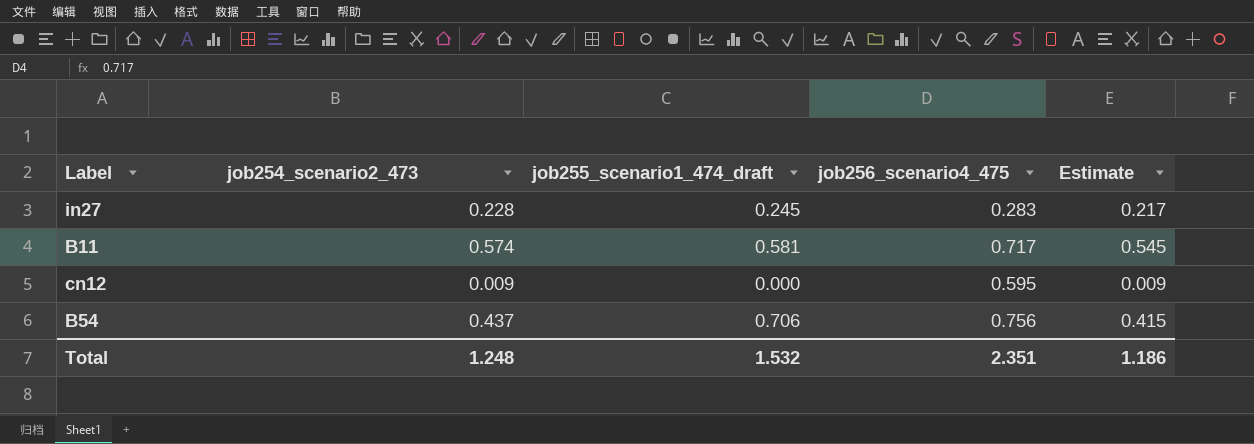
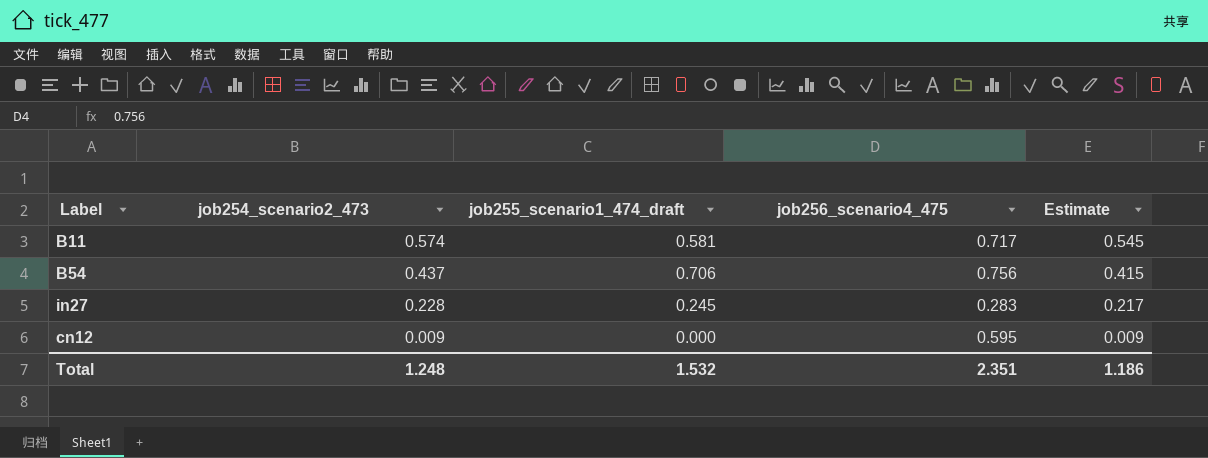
row order: none -> job254_scenario2_473 descending

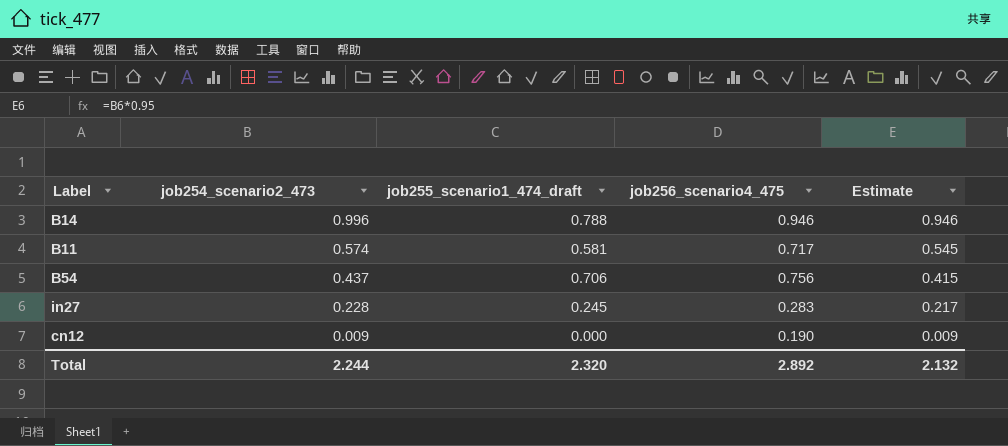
row B14: none -> 0.996 | 0.788 | 0.946 | 0.946
cn12 | job256_scenario4_475: 0.595 -> 0.190
Total | job254_scenario2_473: 1.248 -> 2.244
Total | job255_scenario1_474_draft: 1.532 -> 2.320
Total | job256_scenario4_475: 2.351 -> 2.892
Total | Estimate: 1.186 -> 2.132

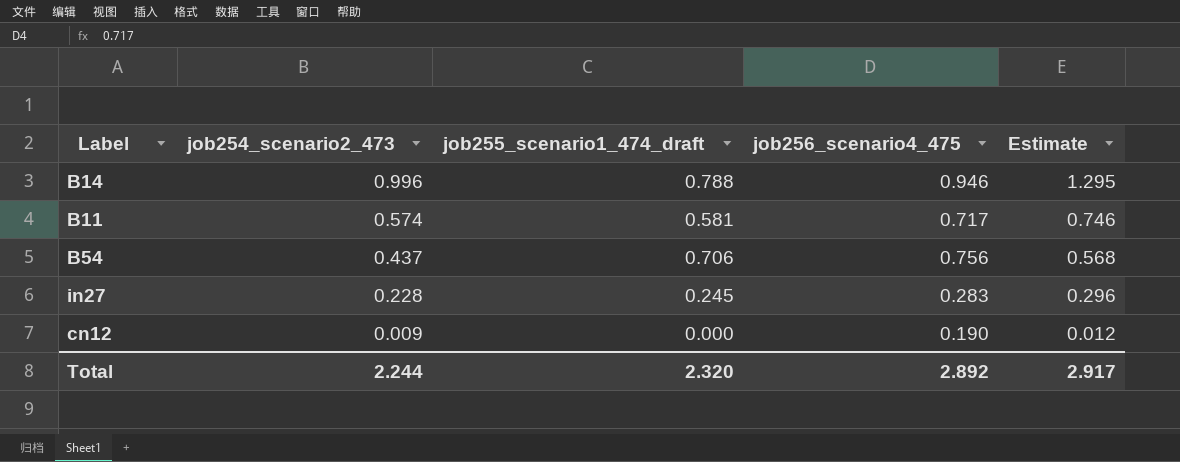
column Estimate | formula: [job254_scenario2_473] * 0.95 -> [job254_scenario2_473] * 1.3
Total | Estimate: 2.132 -> 2.917

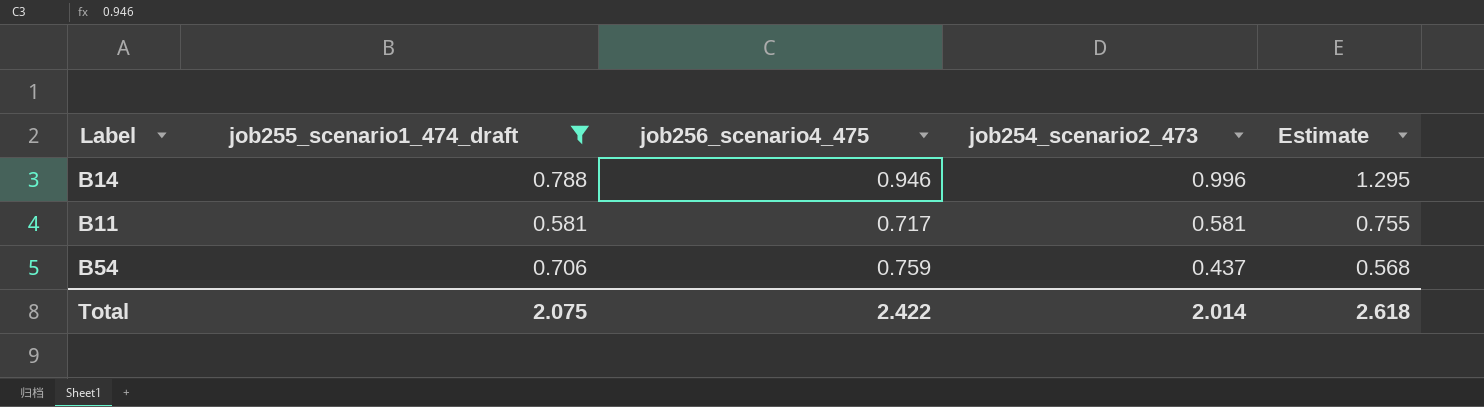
filter: none -> job255_scenario1_474_draft >= 0.581
column job254_scenario2_473 | position: 2 -> 4
B11 | job254_scenario2_473: 0.574 -> 0.581
B11 | Estimate: 0.746 -> 0.755
B54 | job256_scenario4_475: 0.756 -> 0.759
Total | job255_scenario1_474_draft: 2.320 -> 2.075
Total | job256_scenario4_475: 2.892 -> 2.422
Total | job254_scenario2_473: 2.244 -> 2.014
Total | Estimate: 2.917 -> 2.618

